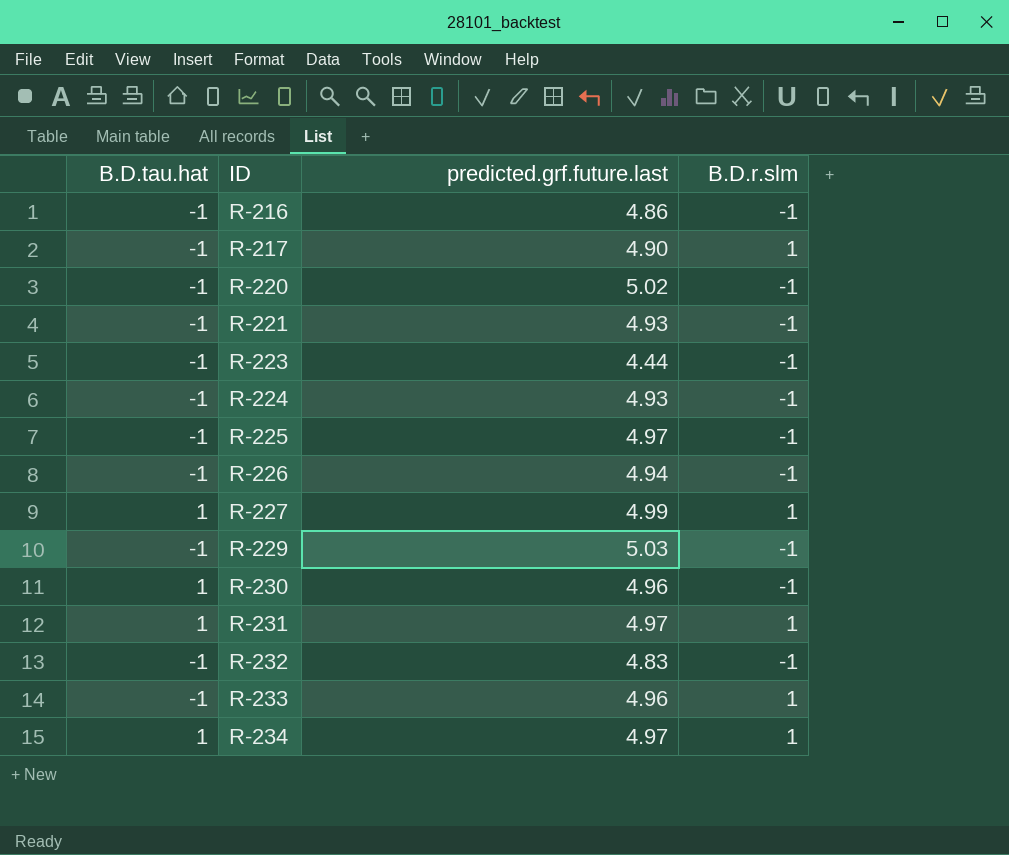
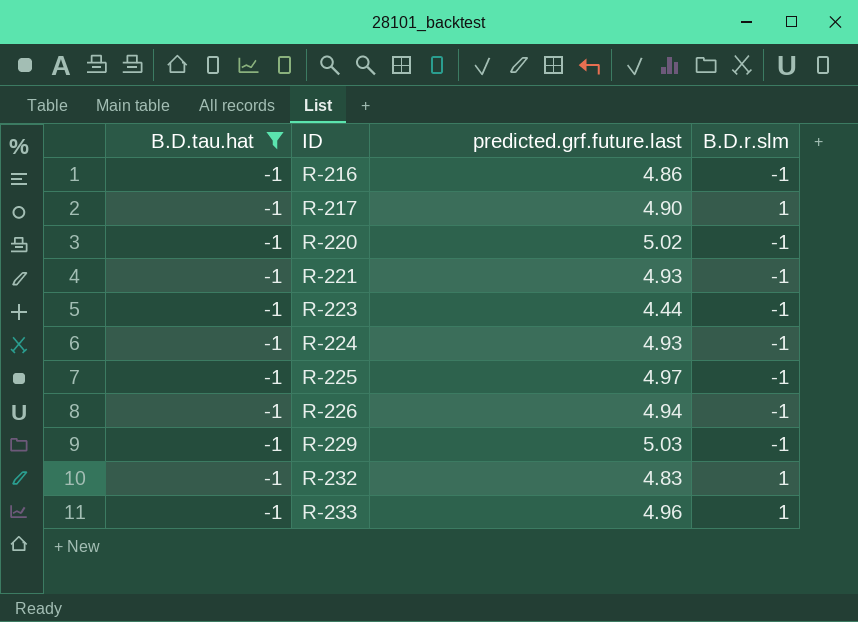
filter: none -> B.D.tau.hat = -1
R-232 | B.D.r.slm: -1 -> 1

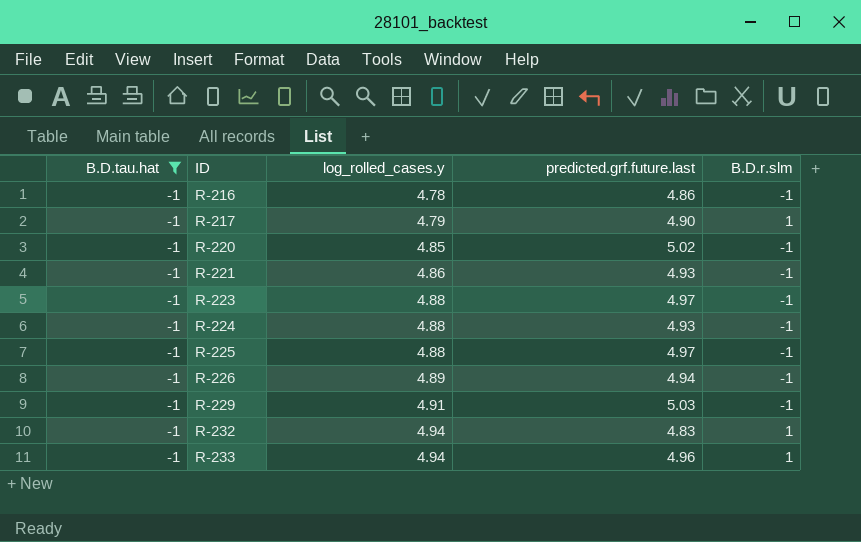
column log_rolled_cases.y | position: none -> 3
R-223 | predicted.grf.future.last: 4.44 -> 4.97

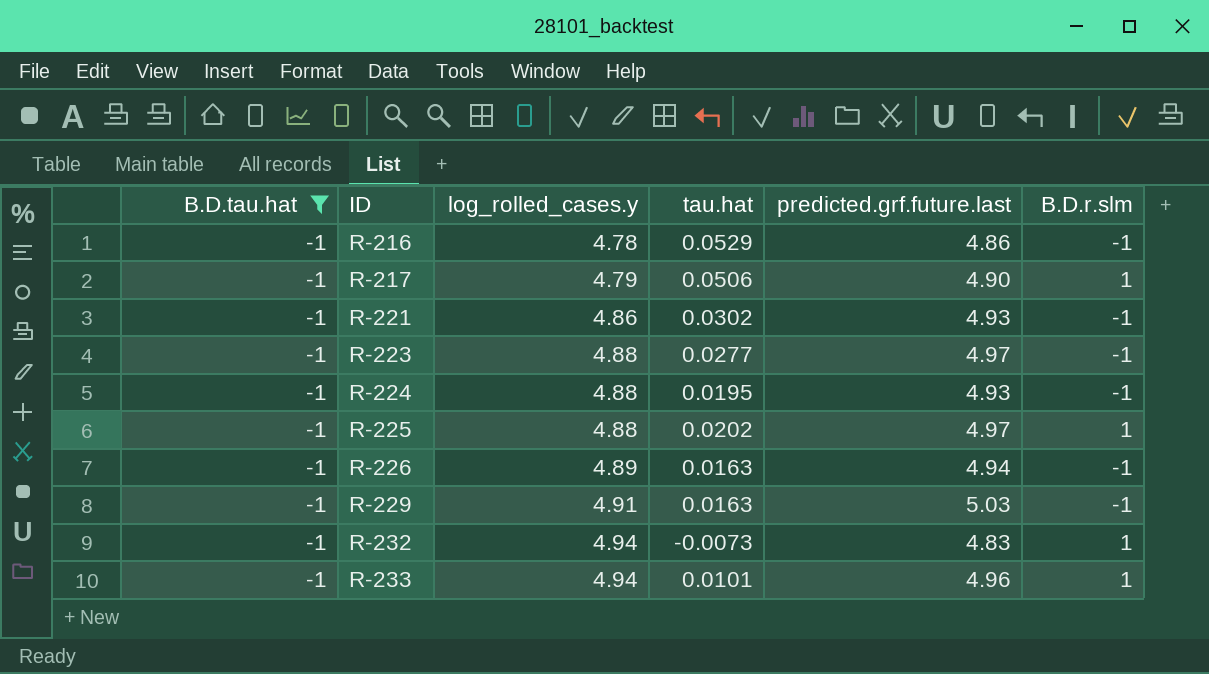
column tau.hat | position: none -> 4
row R-220: -1 | 4.85 | 5.02 | -1 -> none
R-225 | B.D.r.slm: -1 -> 1

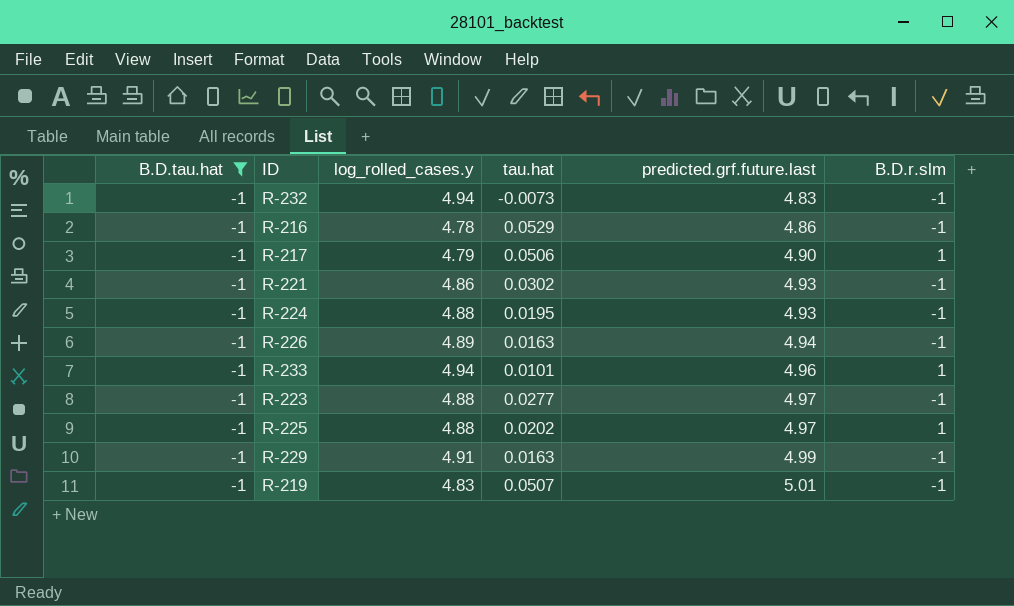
row order: ID ascending -> predicted.grf.future.last ascending
R-232 | B.D.r.slm: 1 -> -1
R-229 | predicted.grf.future.last: 5.03 -> 4.99
row R-219: none -> -1 | 4.83 | 0.0507 | 5.01 | -1

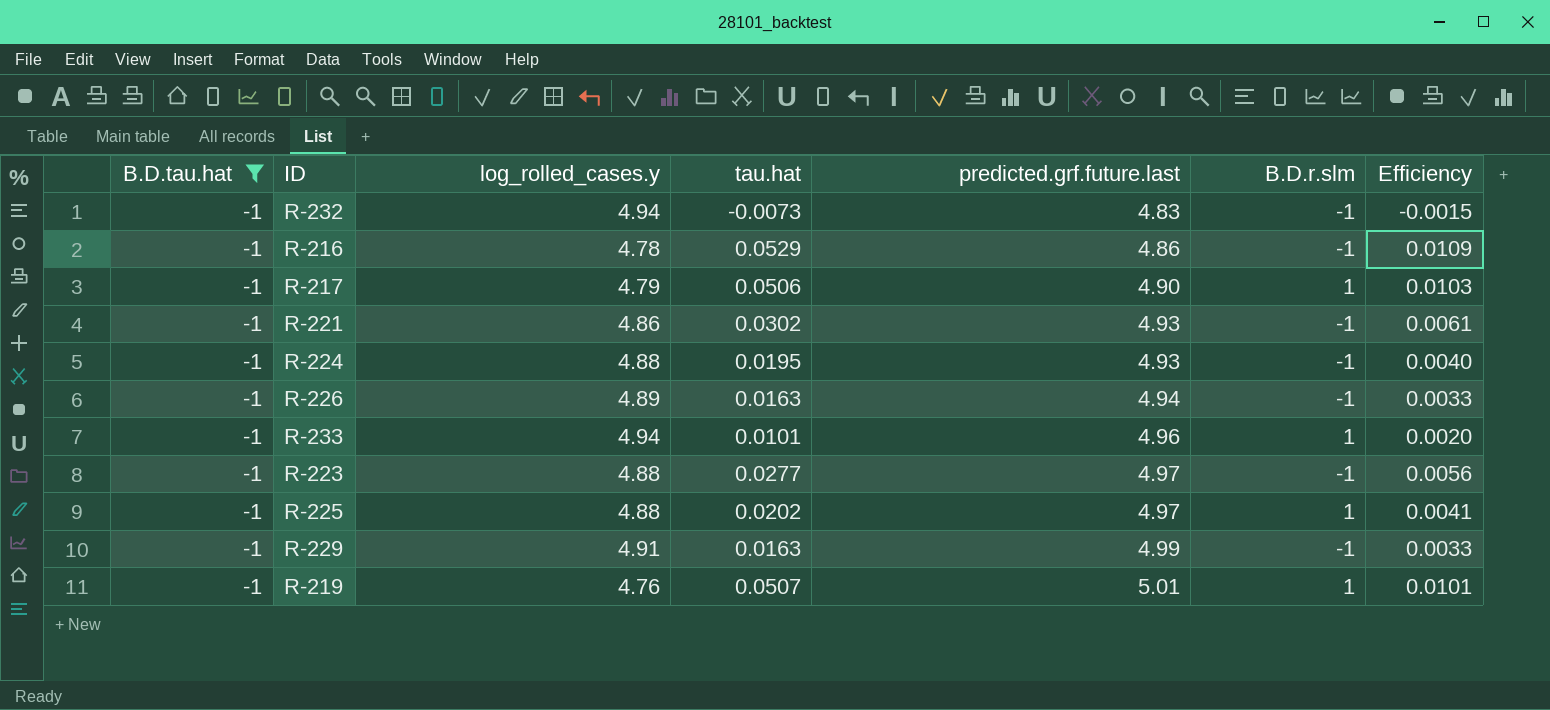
column Efficiency | formula: none -> [tau.hat] / [predicted.grf.future.last]
R-219 | log_rolled_cases.y: 4.83 -> 4.76
R-219 | B.D.r.slm: -1 -> 1

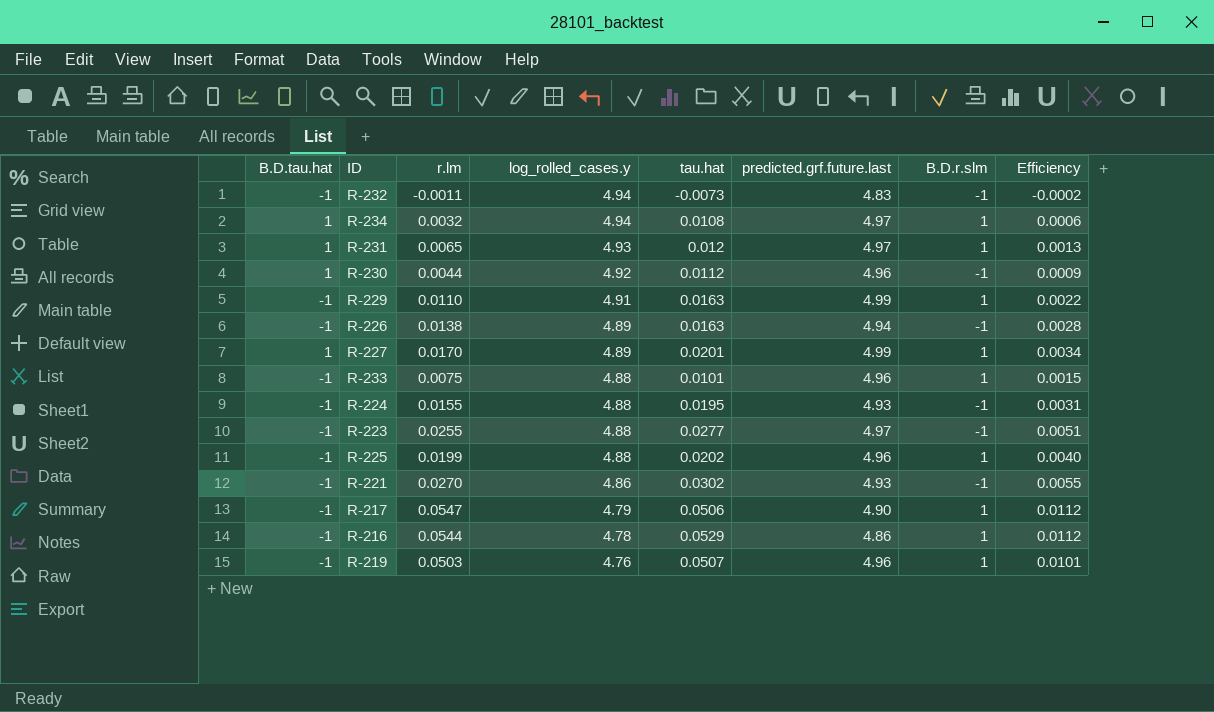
filter: B.D.tau.hat = -1 -> none
row order: predicted.grf.future.last ascending -> log_rolled_cases.y descending
column r.lm | position: none -> 3
column Efficiency | formula: [tau.hat] / [predicted.grf.future.last] -> [r.lm] / [predicted.grf.future.last]
R-229 | B.D.r.slm: -1 -> 1
R-233 | log_rolled_cases.y: 4.94 -> 4.88
R-225 | predicted.grf.future.last: 4.97 -> 4.96
R-216 | B.D.r.slm: -1 -> 1
R-219 | predicted.grf.future.last: 5.01 -> 4.96

